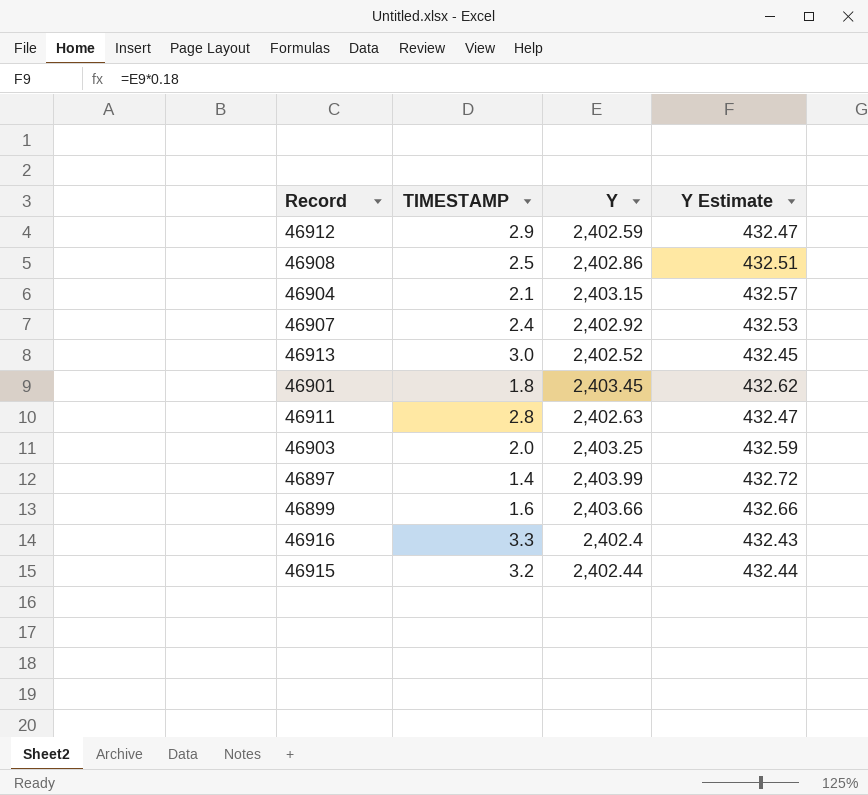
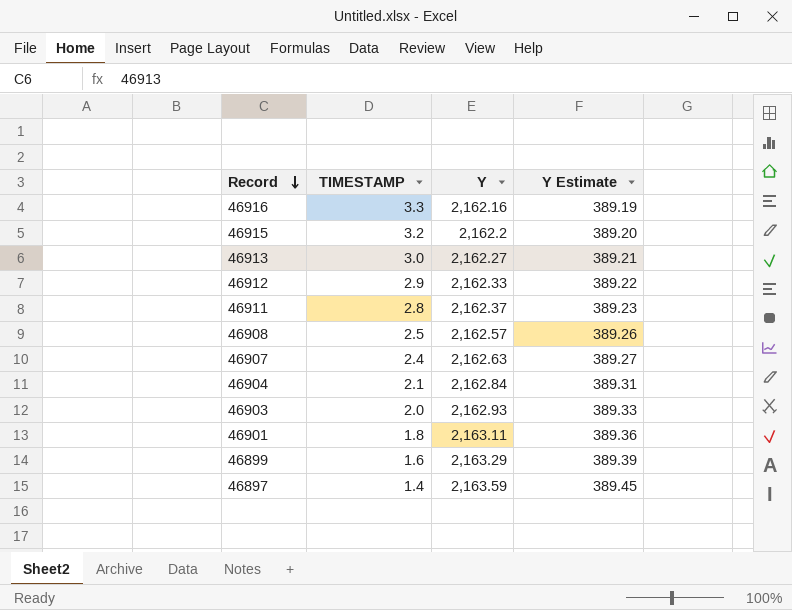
row order: none -> Record descending
46916 | Y: 2,402.4 -> 2,162.16
46916 | Y Estimate: 432.43 -> 389.19
46915 | Y: 2,402.44 -> 2,162.2
46915 | Y Estimate: 432.44 -> 389.20
46913 | Y: 2,402.52 -> 2,162.27
46913 | Y Estimate: 432.45 -> 389.21
46912 | Y: 2,402.59 -> 2,162.33
46912 | Y Estimate: 432.47 -> 389.22
46911 | Y: 2,402.63 -> 2,162.37
46911 | Y Estimate: 432.47 -> 389.23
46908 | Y: 2,402.86 -> 2,162.57
46908 | Y Estimate: 432.51 -> 389.26
46907 | Y: 2,402.92 -> 2,162.63
46907 | Y Estimate: 432.53 -> 389.27
46904 | Y: 2,403.15 -> 2,162.84
46904 | Y Estimate: 432.57 -> 389.31
46903 | Y: 2,403.25 -> 2,162.93
46903 | Y Estimate: 432.59 -> 389.33
46901 | Y: 2,403.45 -> 2,163.11
46901 | Y Estimate: 432.62 -> 389.36
46899 | Y: 2,403.66 -> 2,163.29
46899 | Y Estimate: 432.66 -> 389.39
46897 | Y: 2,403.99 -> 2,163.59
46897 | Y Estimate: 432.72 -> 389.45

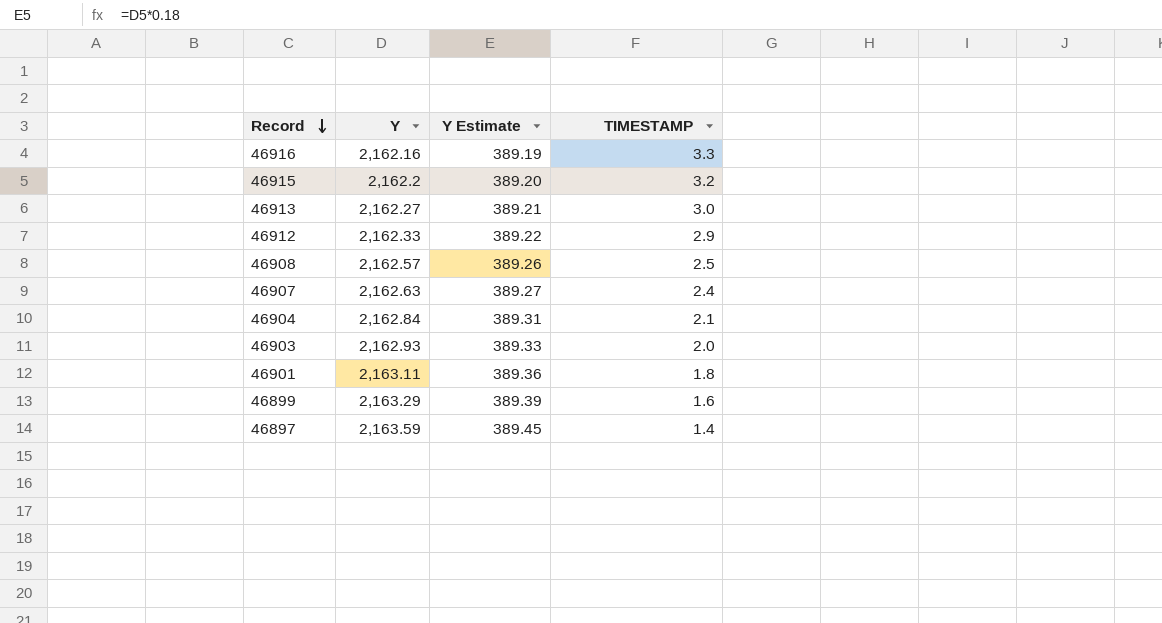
column TIMESTAMP | position: 2 -> 4
row 46911: 2.8 | 2,162.37 | 389.23 -> none

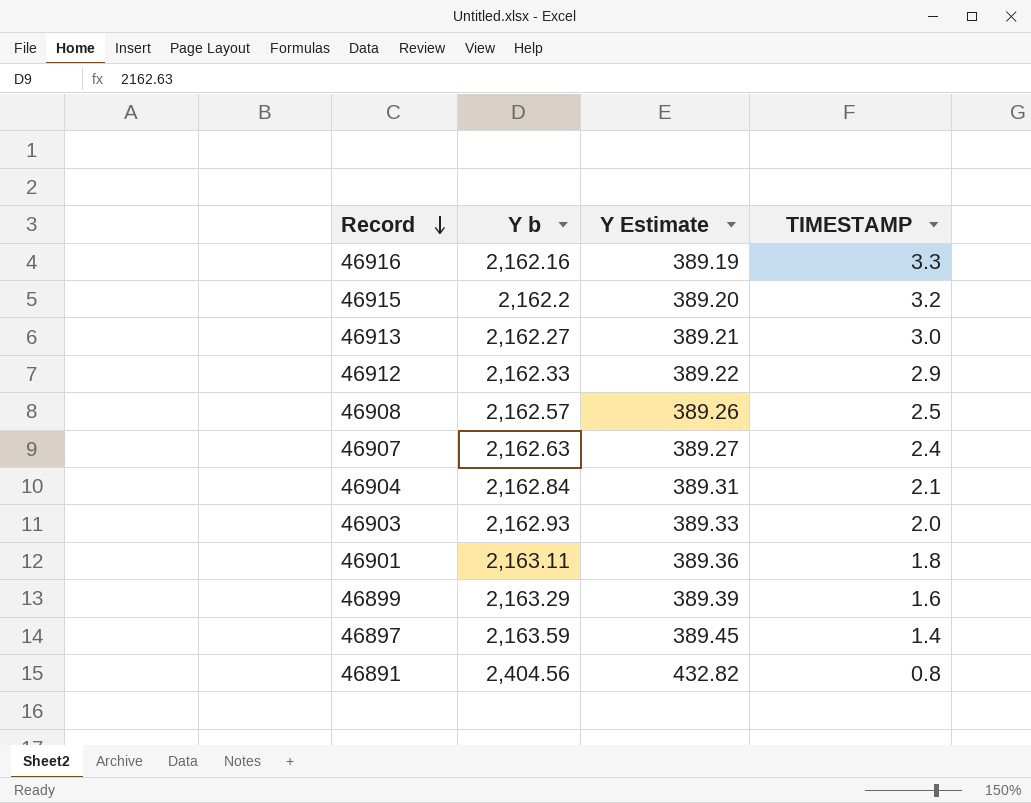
column name: Y -> Y b
row 46891: none -> 2,404.56 | 432.82 | 0.8

